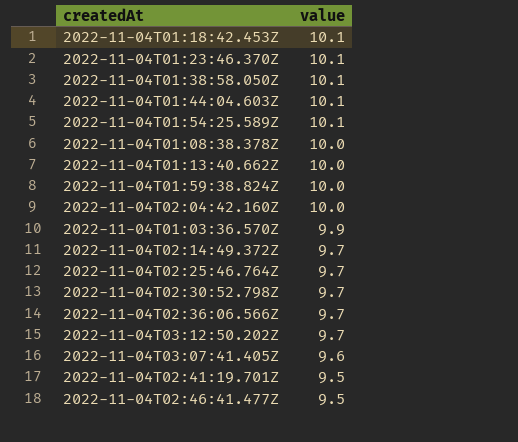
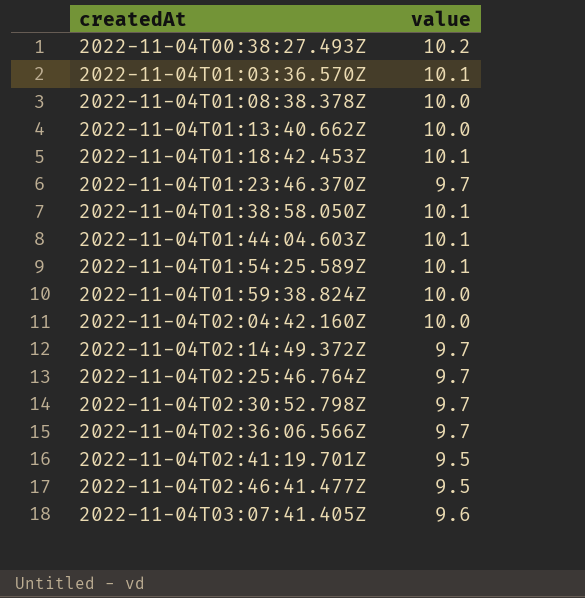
row order: value descending -> createdAt ascending
row 2022-11-04T03:12:50.202Z: 9.7 -> none
row 2022-11-04T00:38:27.493Z: none -> 10.2
2022-11-04T01:03:36.570Z | value: 9.9 -> 10.1
2022-11-04T01:23:46.370Z | value: 10.1 -> 9.7

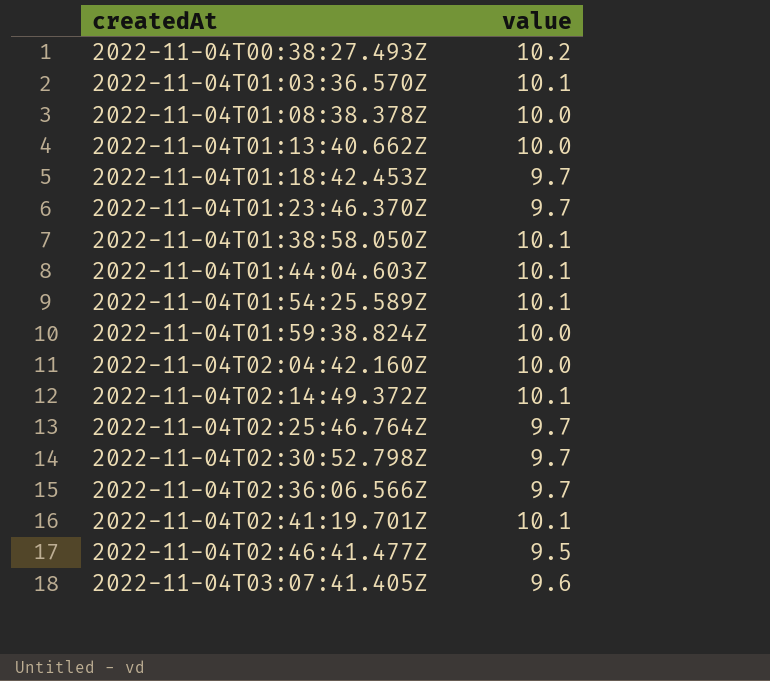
2022-11-04T01:18:42.453Z | value: 10.1 -> 9.7
2022-11-04T02:14:49.372Z | value: 9.7 -> 10.1
2022-11-04T02:41:19.701Z | value: 9.5 -> 10.1

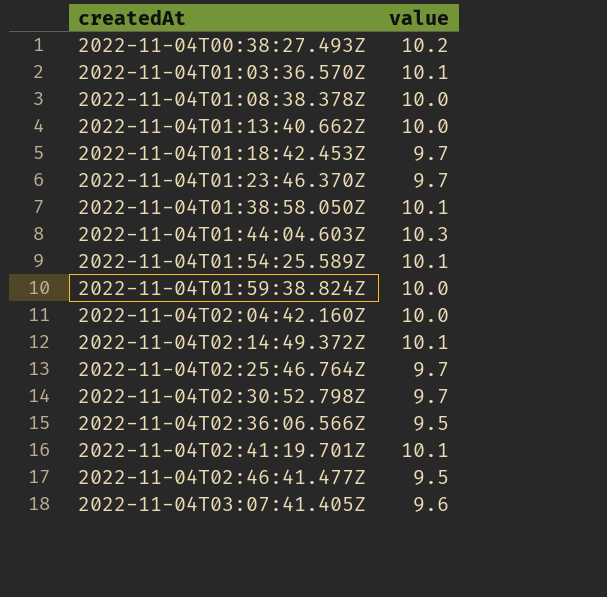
2022-11-04T01:44:04.603Z | value: 10.1 -> 10.3
2022-11-04T02:36:06.566Z | value: 9.7 -> 9.5

